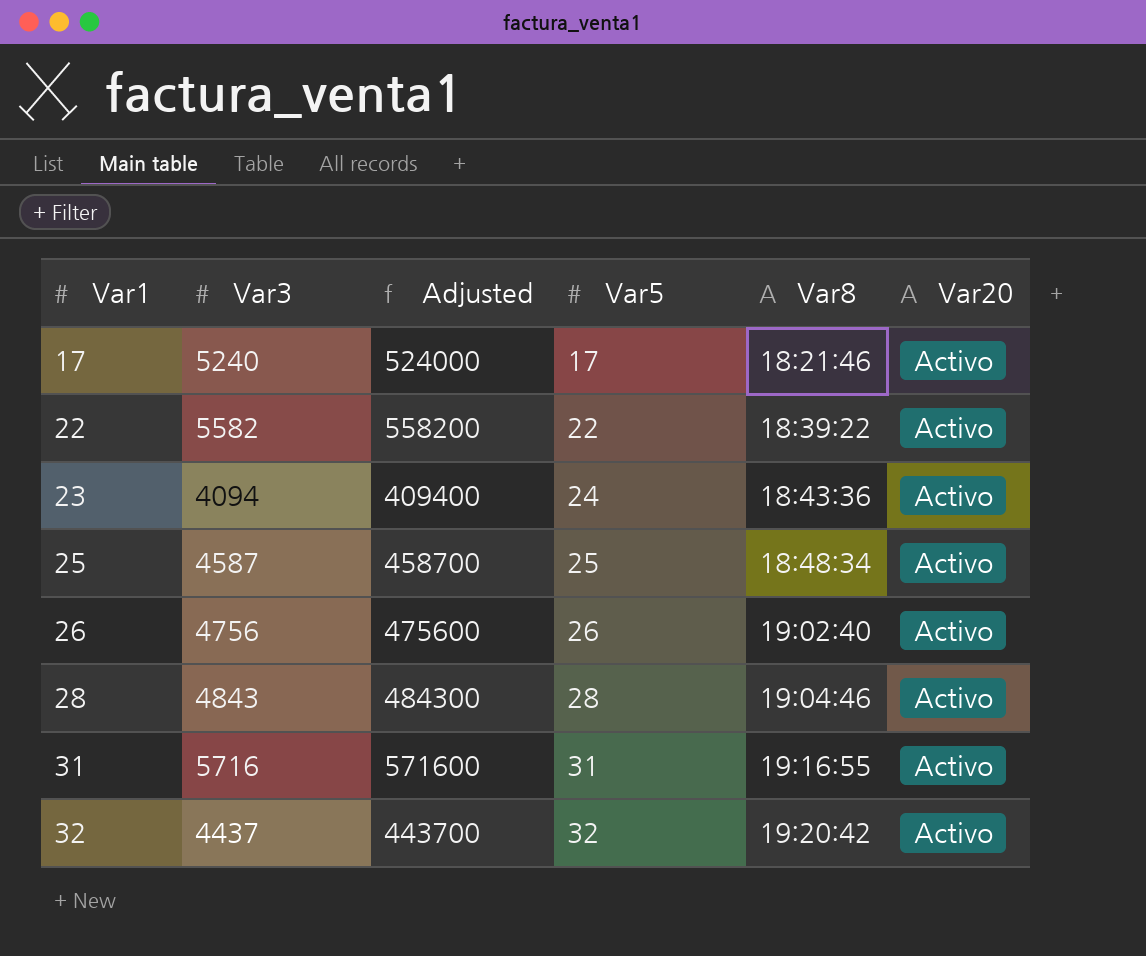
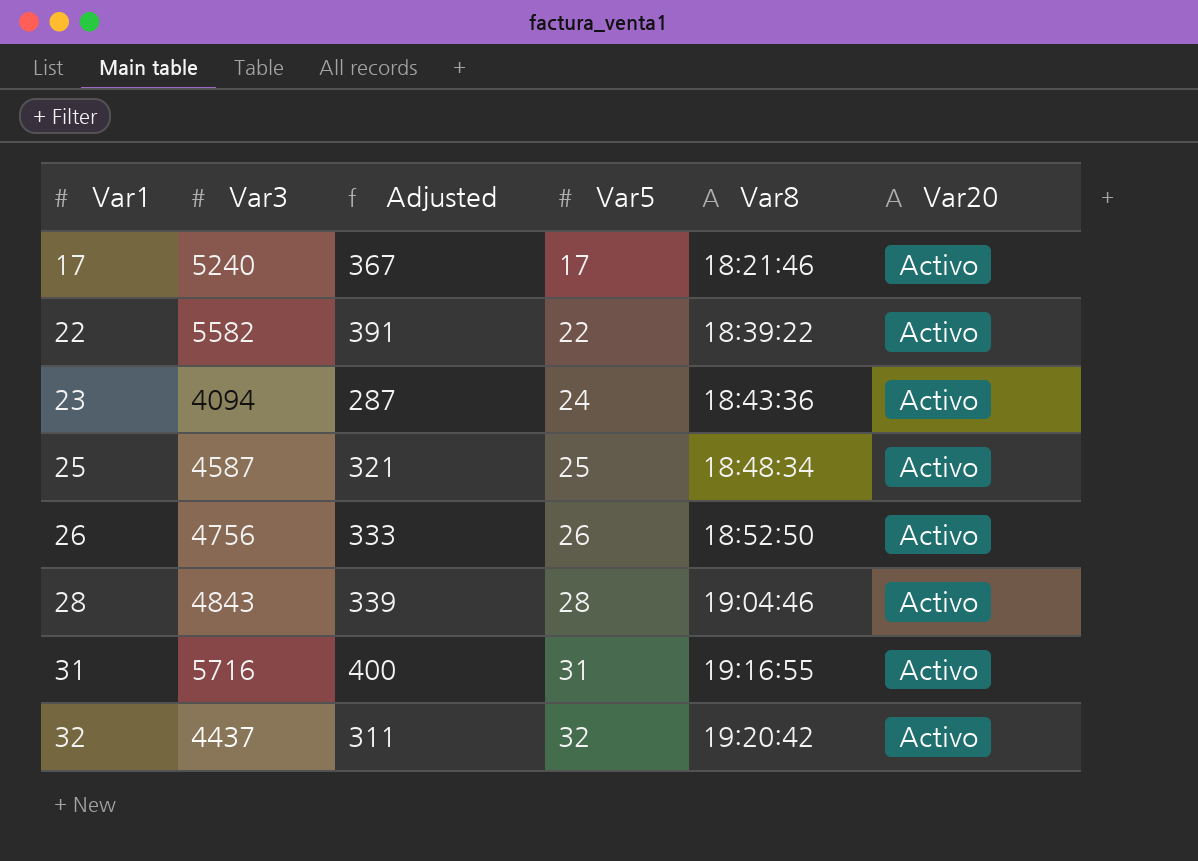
column Adjusted | formula: [Var3] * 100 -> [Var3] * 0.07
26 | Var8: 19:02:40 -> 18:52:50

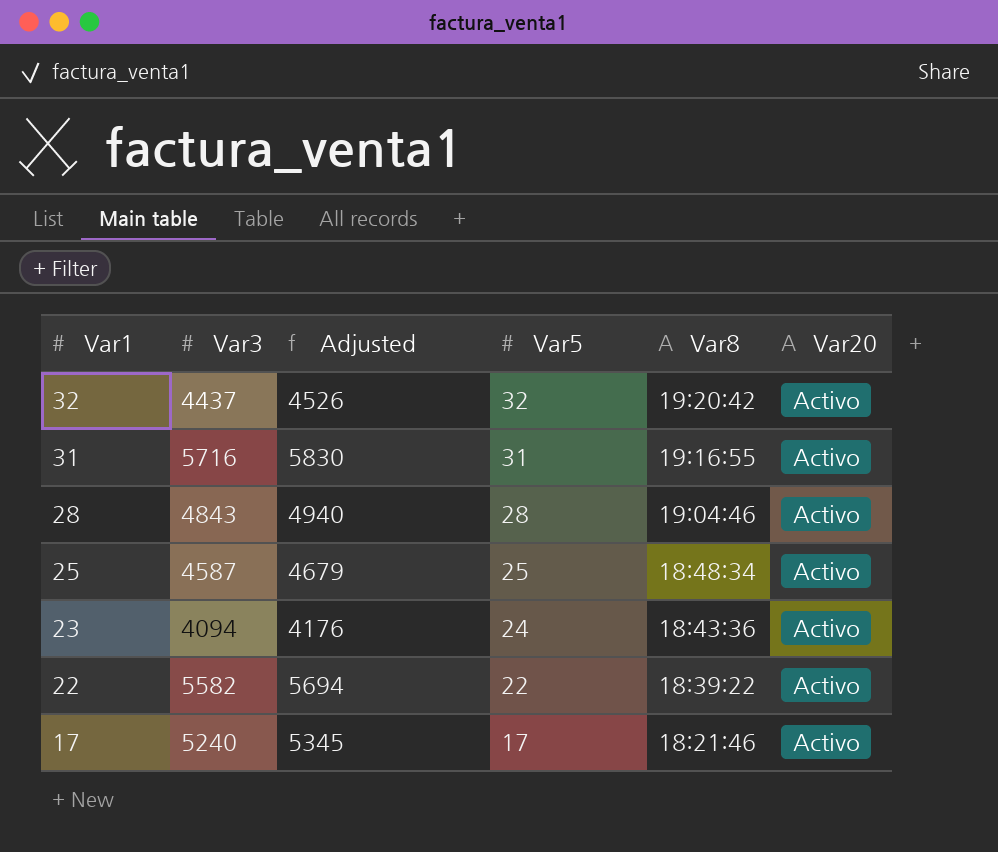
row order: Var1 ascending -> Var1 descending
column Adjusted | formula: [Var3] * 0.07 -> [Var3] * 1.02
row 26: 4756 | 333 | 26 | 18:52:50 | Activo -> none

